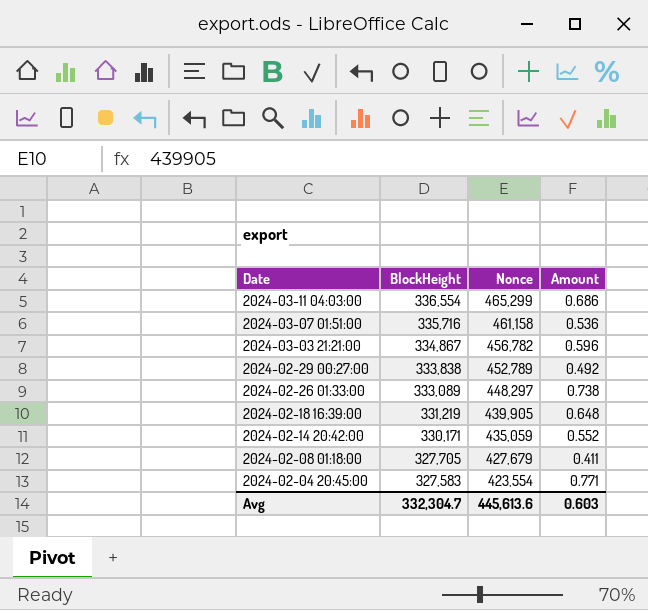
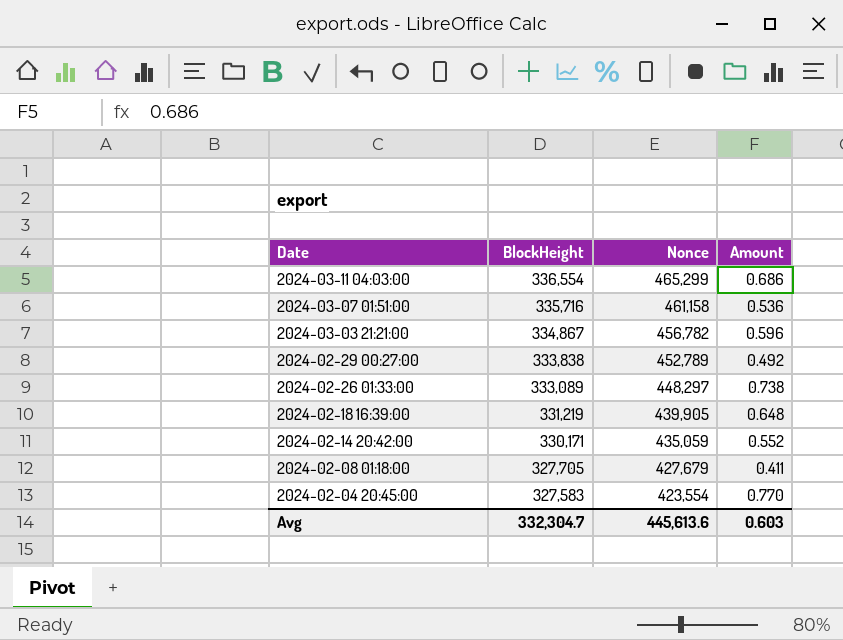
2024-02-04 20:45:00 | Amount: 0.771 -> 0.770

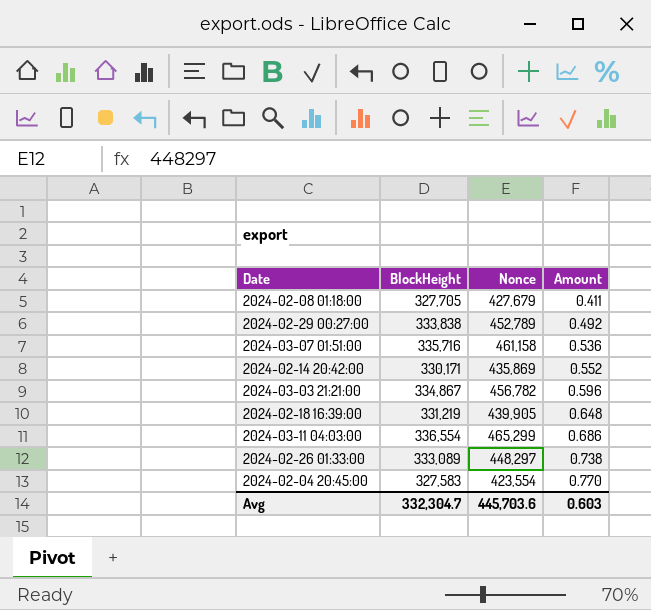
row order: Date descending -> Amount ascending
2024-02-14 20:42:00 | Nonce: 435,059 -> 435,869
Avg | Nonce: 445,613.6 -> 445,703.6

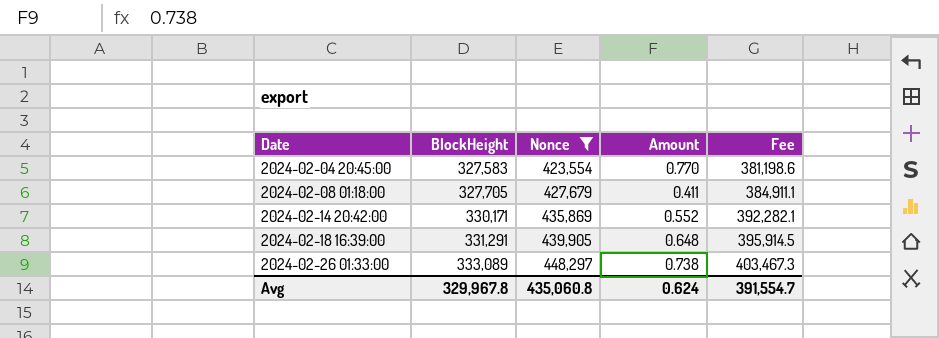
filter: none -> Nonce <= 448,297
row order: Amount ascending -> Date ascending
column Fee | formula: none -> [Nonce] * 0.9
2024-02-18 16:39:00 | BlockHeight: 331,219 -> 331,291
Avg | BlockHeight: 332,304.7 -> 329,967.8
Avg | Nonce: 445,703.6 -> 435,060.8
Avg | Amount: 0.603 -> 0.624

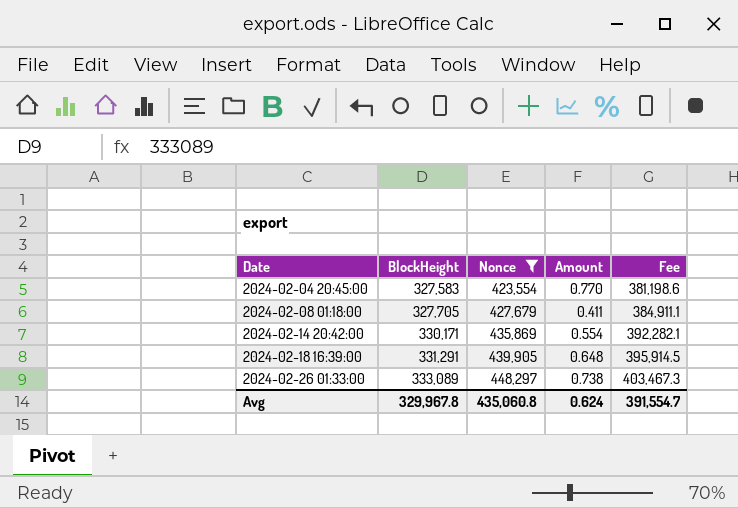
2024-02-14 20:42:00 | Amount: 0.552 -> 0.554

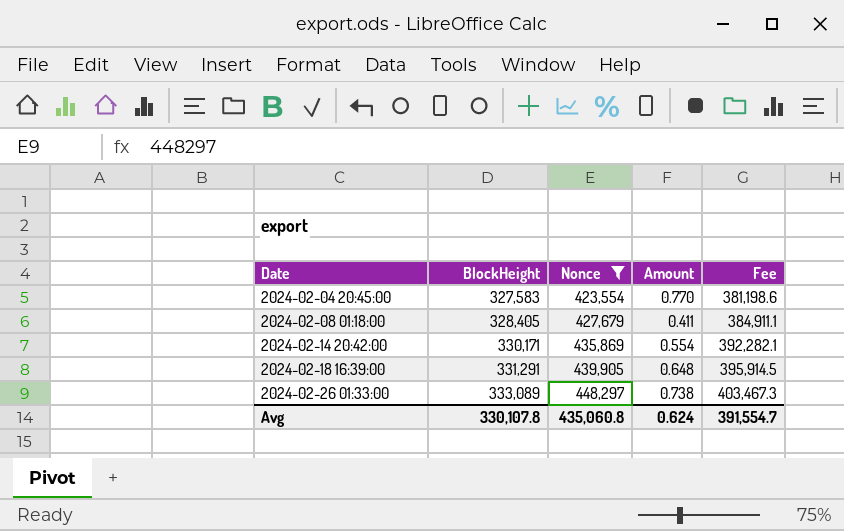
2024-02-08 01:18:00 | BlockHeight: 327,705 -> 328,405
Avg | BlockHeight: 329,967.8 -> 330,107.8

